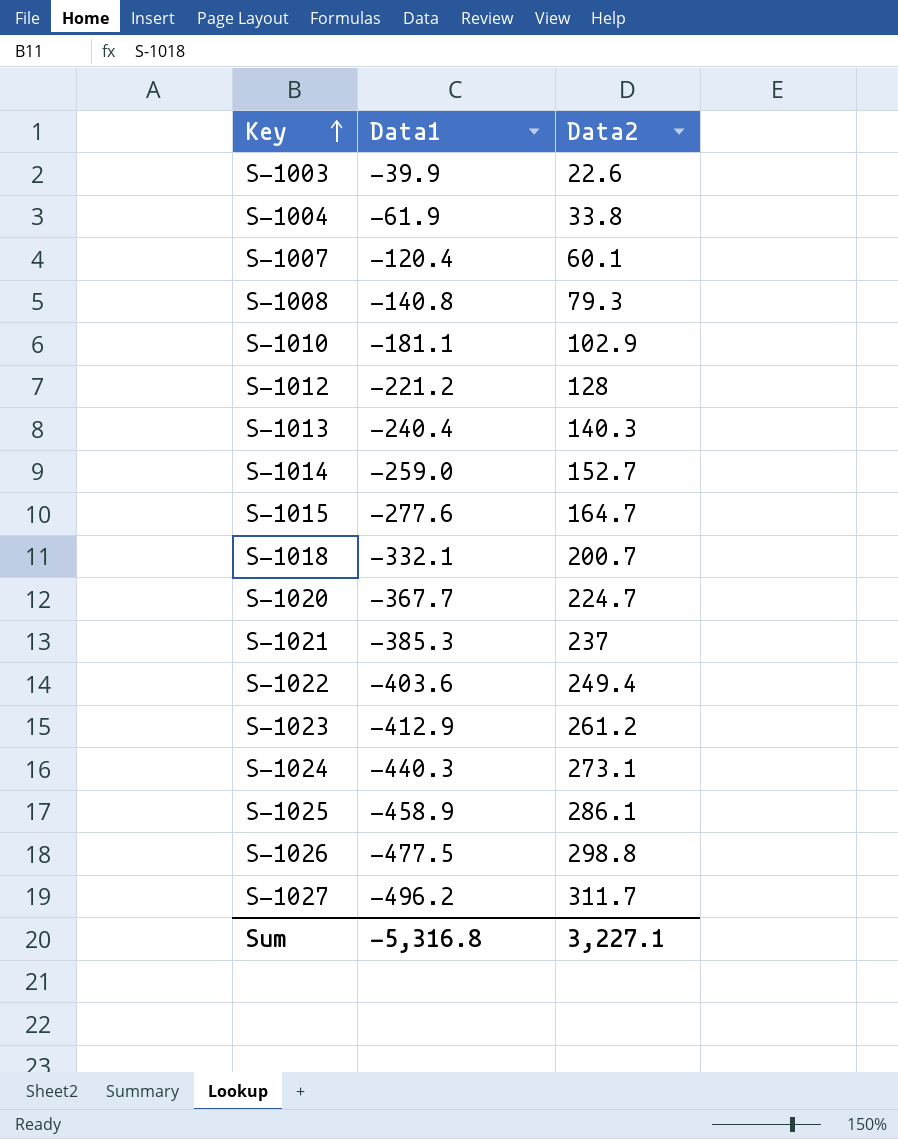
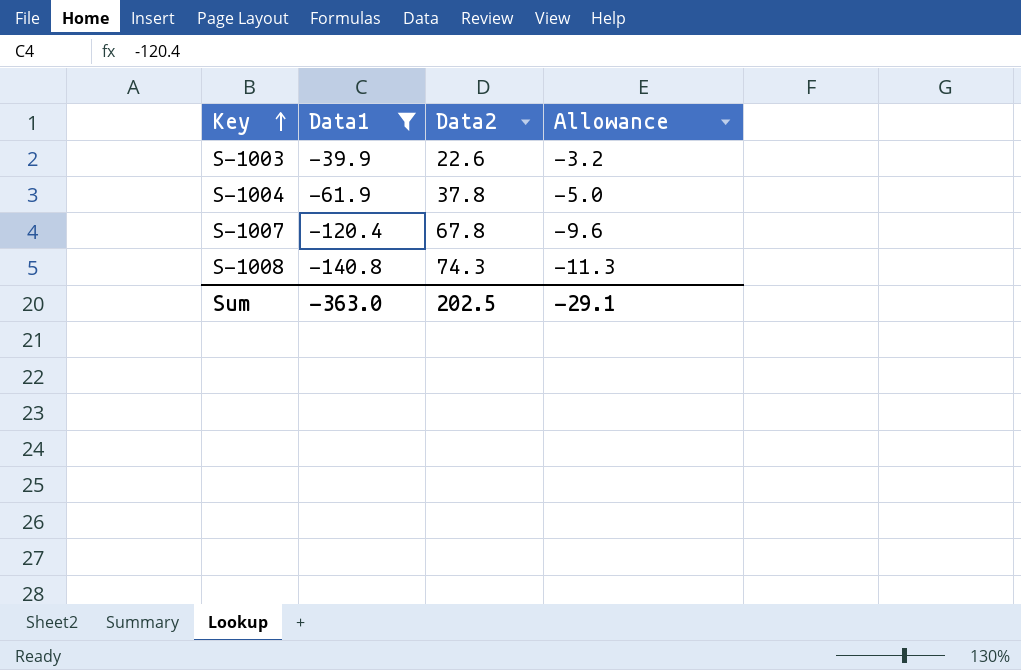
filter: none -> Data1 >= -140.8
column Allowance | formula: none -> [Data1] * 0.08
S-1004 | Data2: 33.8 -> 37.8
S-1007 | Data2: 60.1 -> 67.8
S-1008 | Data2: 79.3 -> 74.3
Sum | Data1: -5,316.8 -> -363.0
Sum | Data2: 3,227.1 -> 202.5

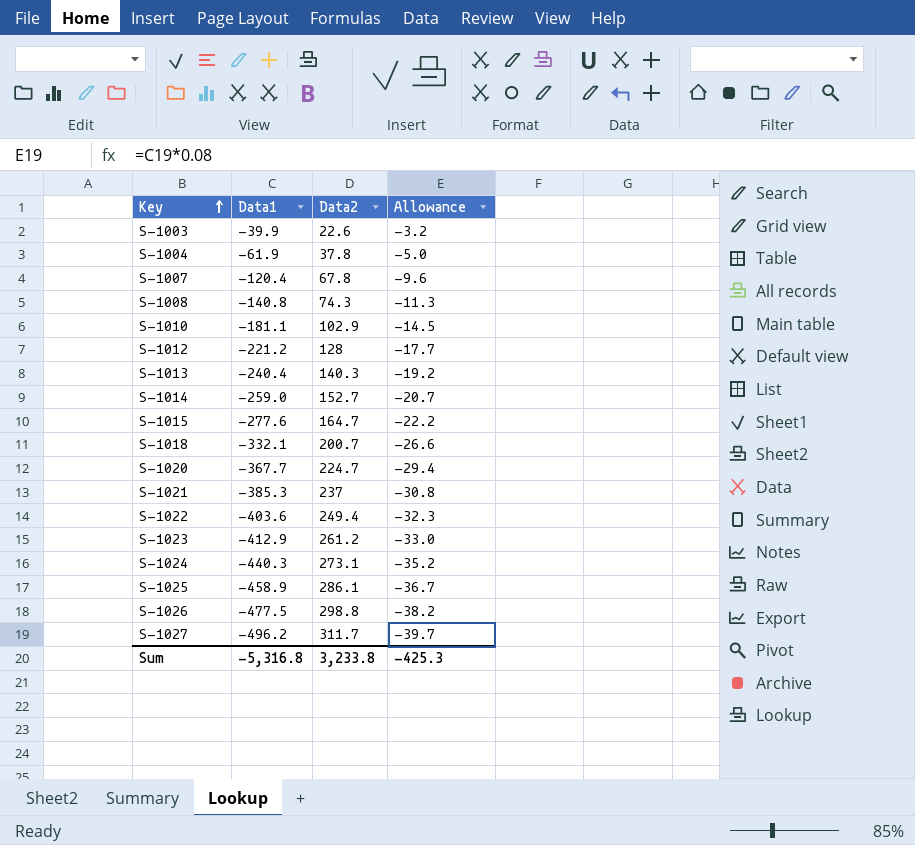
filter: Data1 >= -140.8 -> none
Sum | Data1: -363.0 -> -5,316.8
Sum | Data2: 202.5 -> 3,233.8
Sum | Allowance: -29.1 -> -425.3

